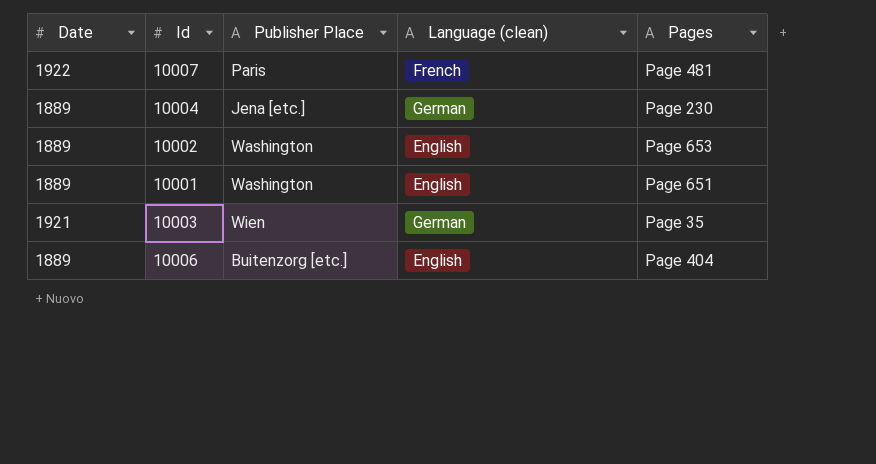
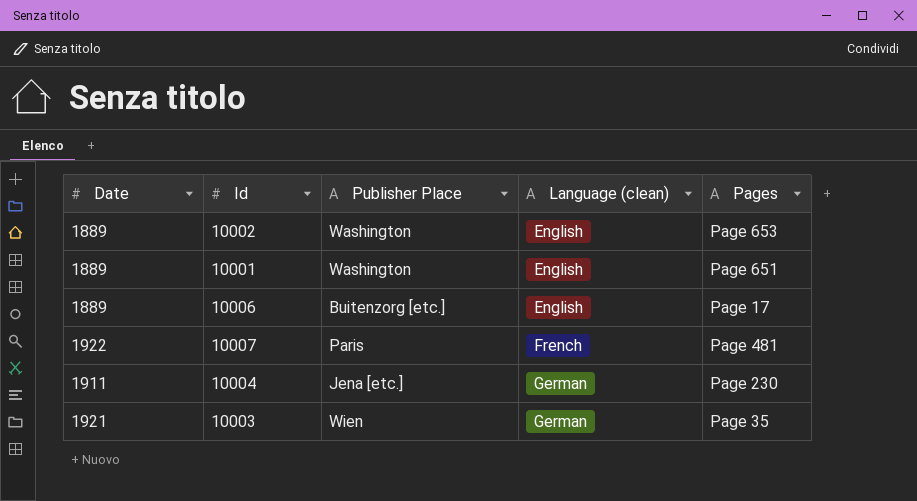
row order: none -> Language (clean) ascending
10006 | Pages: Page 404 -> Page 17
10004 | Date: 1889 -> 1911

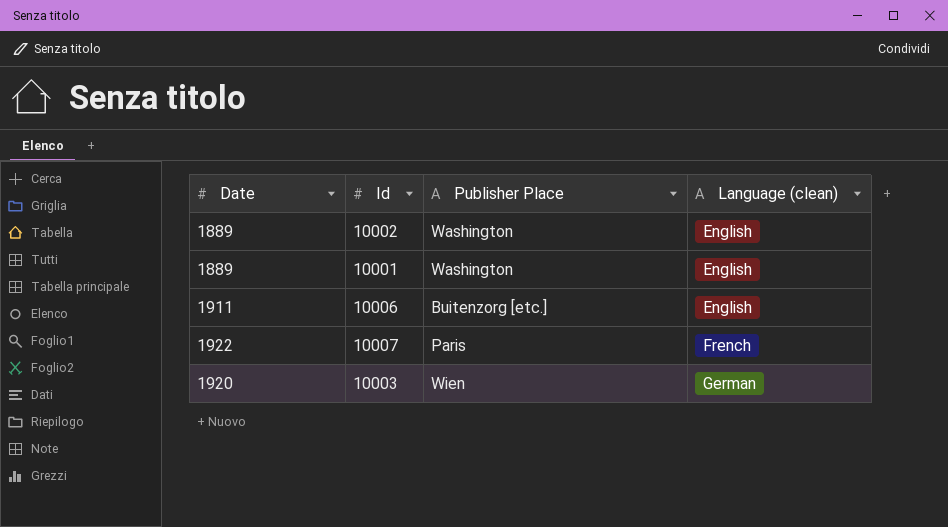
column Pages | position: 5 -> none
row 10004: 1911 | Jena [etc.] | German | Page 230 -> none
10006 | Date: 1889 -> 1911
10003 | Date: 1921 -> 1920

